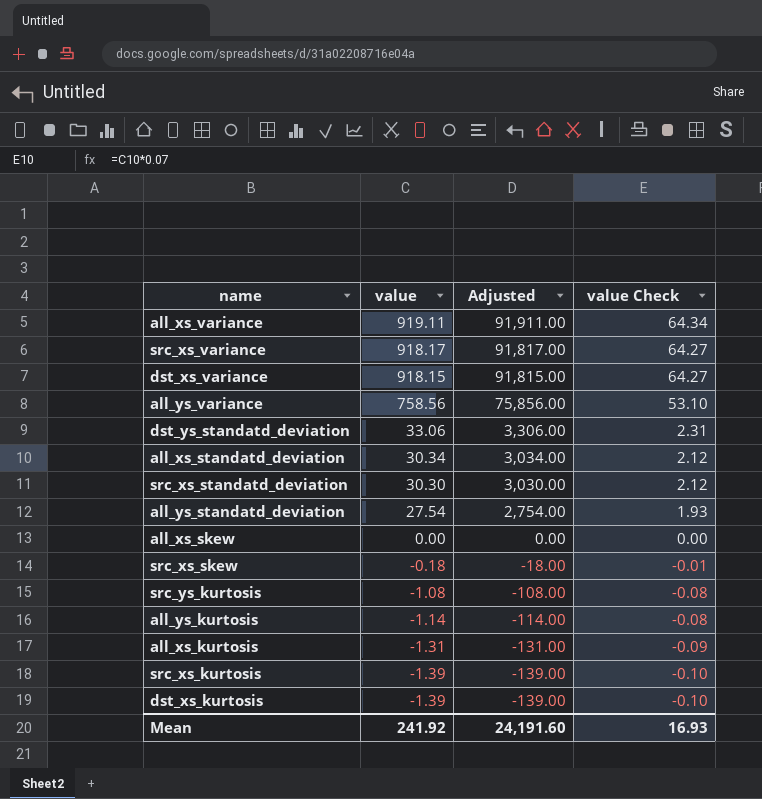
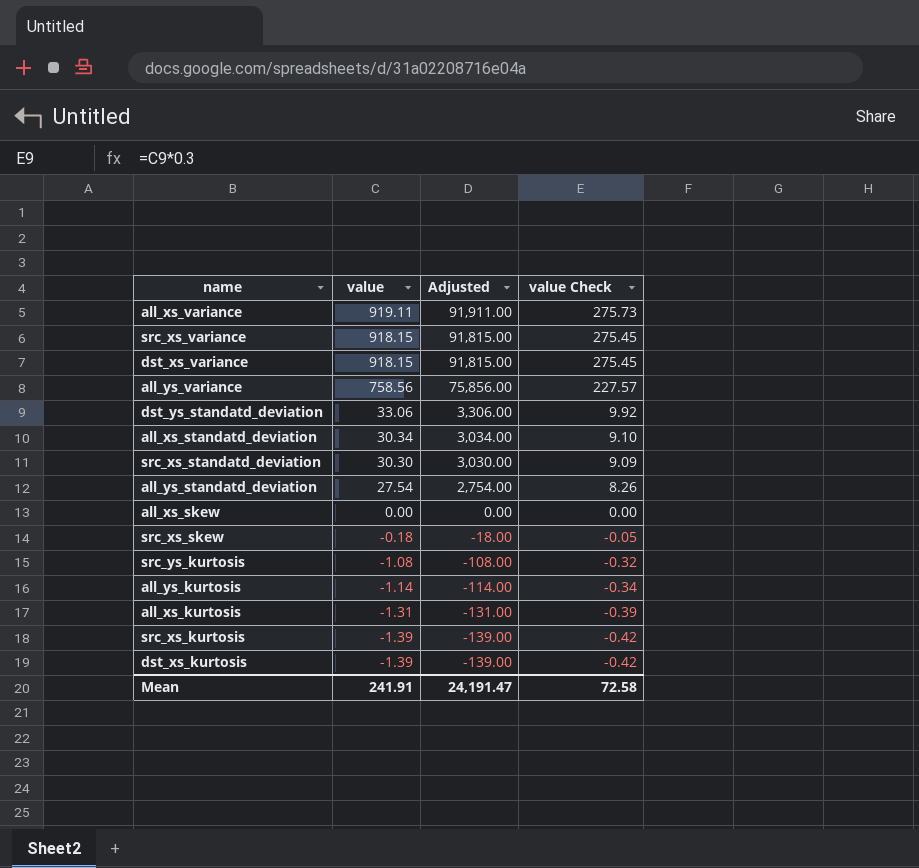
column value Check | formula: [value] * 0.07 -> [value] * 0.3
src_xs_variance | value: 918.17 -> 918.15
src_xs_variance | Adjusted: 91,817.00 -> 91,815.00
Mean | value: 241.92 -> 241.91
Mean | Adjusted: 24,191.60 -> 24,191.47
Mean | value Check: 16.93 -> 72.58

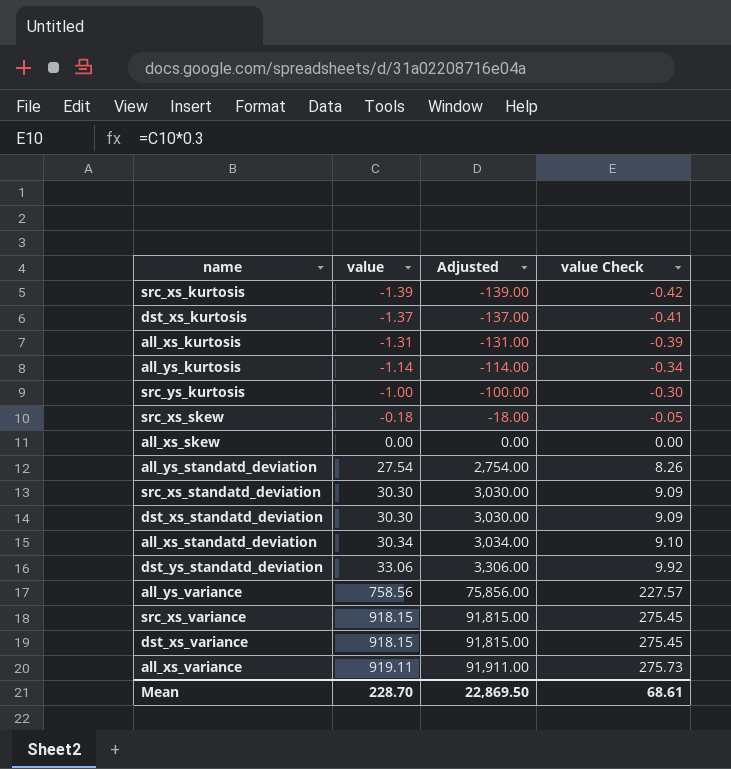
row order: value descending -> value ascending
dst_xs_kurtosis | value: -1.39 -> -1.37
dst_xs_kurtosis | Adjusted: -139.00 -> -137.00
dst_xs_kurtosis | value Check: -0.42 -> -0.41
src_ys_kurtosis | value: -1.08 -> -1.00
src_ys_kurtosis | Adjusted: -108.00 -> -100.00
src_ys_kurtosis | value Check: -0.32 -> -0.30
row dst_xs_standatd_deviation: none -> 30.30 | 3,030.00 | 9.09
Mean | value: 241.91 -> 228.70
Mean | Adjusted: 24,191.47 -> 22,869.50
Mean | value Check: 72.58 -> 68.61

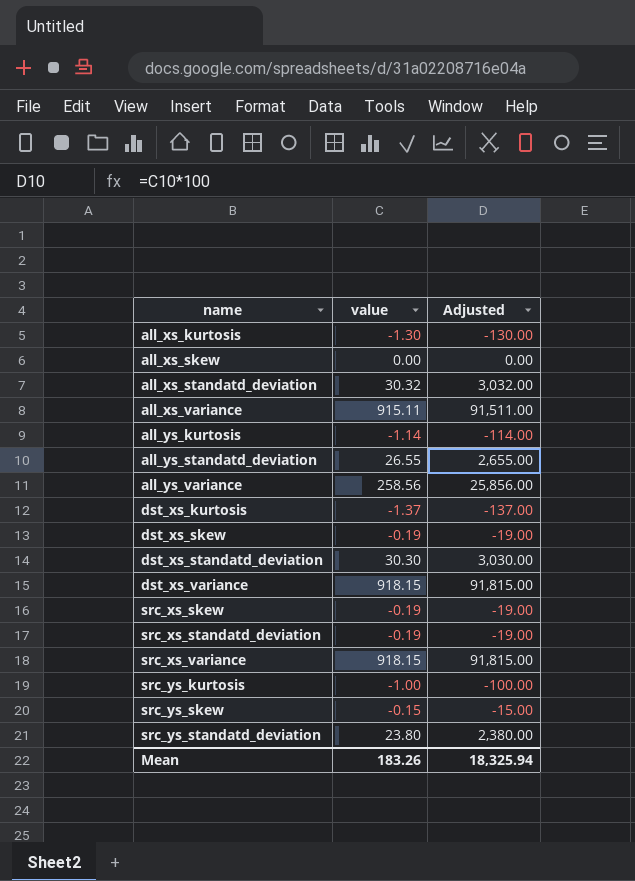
row order: value ascending -> name ascending
column value Check | formula: [value] * 0.3 -> none
row src_xs_kurtosis: -1.39 | -139.00 | -0.42 -> none
row dst_ys_standatd_deviation: 33.06 | 3,306.00 | 9.92 -> none
all_xs_kurtosis | value: -1.31 -> -1.30
all_xs_kurtosis | Adjusted: -131.00 -> -130.00
all_xs_standatd_deviation | value: 30.34 -> 30.32
all_xs_standatd_deviation | Adjusted: 3,034.00 -> 3,032.00
all_xs_variance | value: 919.11 -> 915.11
all_xs_variance | Adjusted: 91,911.00 -> 91,511.00
all_ys_standatd_deviation | value: 27.54 -> 26.55
all_ys_standatd_deviation | Adjusted: 2,754.00 -> 2,655.00
all_ys_variance | value: 758.56 -> 258.56
all_ys_variance | Adjusted: 75,856.00 -> 25,856.00
row dst_xs_skew: none -> -0.19 | -19.00
src_xs_skew | value: -0.18 -> -0.19
src_xs_skew | Adjusted: -18.00 -> -19.00
src_xs_standatd_deviation | value: 30.30 -> -0.19
src_xs_standatd_deviation | Adjusted: 3,030.00 -> -19.00
row src_ys_skew: none -> -0.15 | -15.00
row src_ys_standatd_deviation: none -> 23.80 | 2,380.00
Mean | value: 228.70 -> 183.26
Mean | Adjusted: 22,869.50 -> 18,325.94

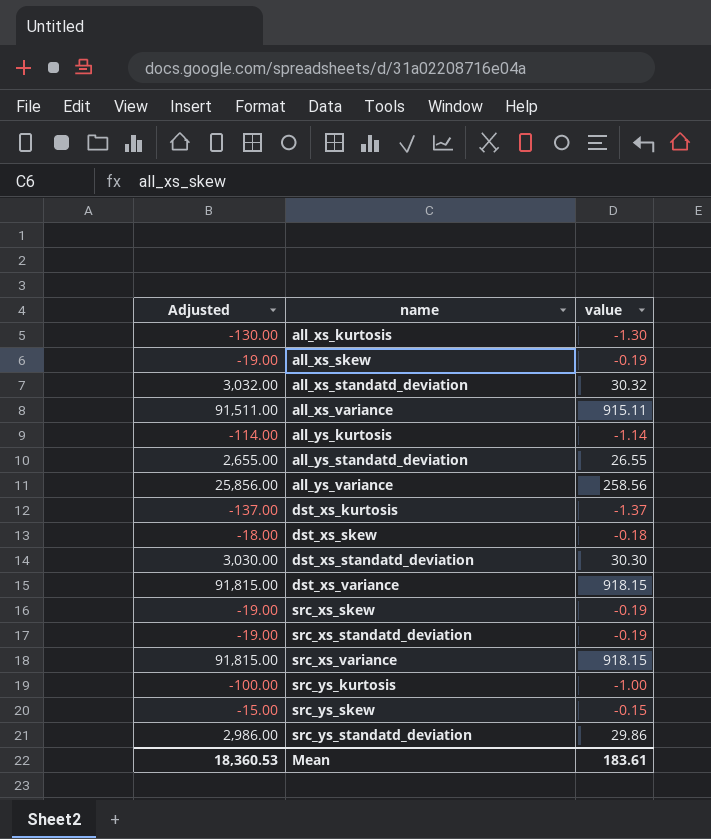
column Adjusted | position: 3 -> 1
all_xs_skew | Adjusted: 0.00 -> -19.00
all_xs_skew | value: 0.00 -> -0.19
dst_xs_skew | Adjusted: -19.00 -> -18.00
dst_xs_skew | value: -0.19 -> -0.18
src_ys_standatd_deviation | Adjusted: 2,380.00 -> 2,986.00
src_ys_standatd_deviation | value: 23.80 -> 29.86
Mean | Adjusted: 18,325.94 -> 18,360.53
Mean | value: 183.26 -> 183.61

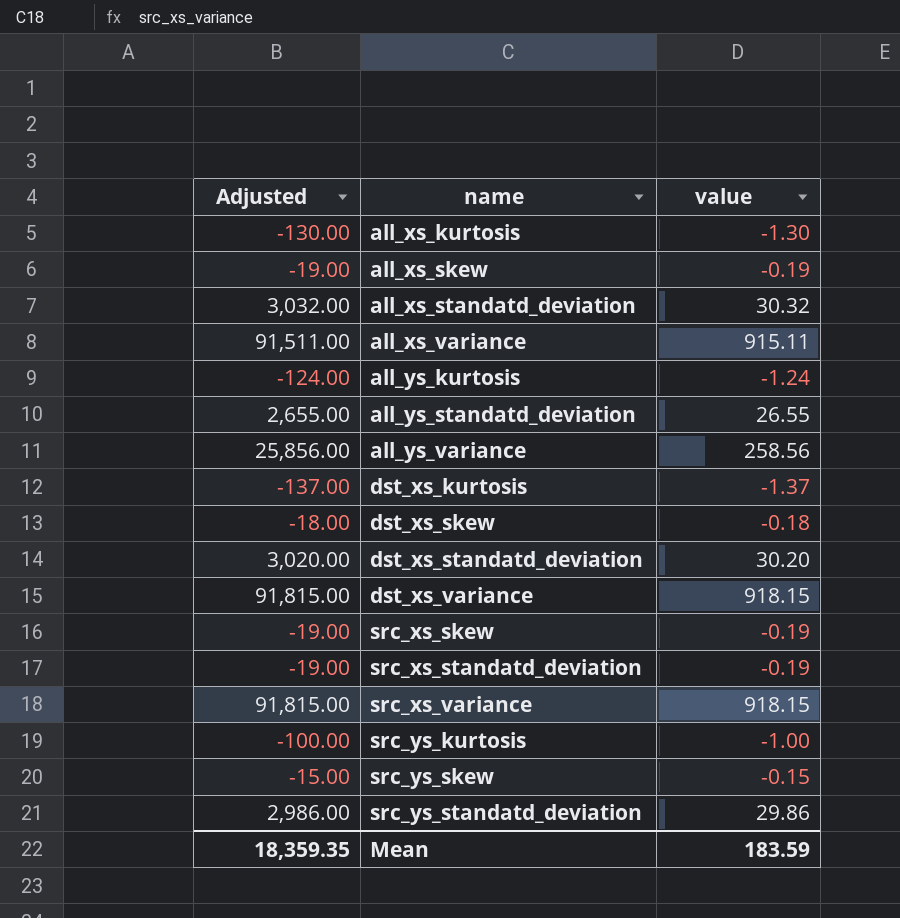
all_ys_kurtosis | Adjusted: -114.00 -> -124.00
all_ys_kurtosis | value: -1.14 -> -1.24
dst_xs_standatd_deviation | Adjusted: 3,030.00 -> 3,020.00
dst_xs_standatd_deviation | value: 30.30 -> 30.20
Mean | Adjusted: 18,360.53 -> 18,359.35
Mean | value: 183.61 -> 183.59

